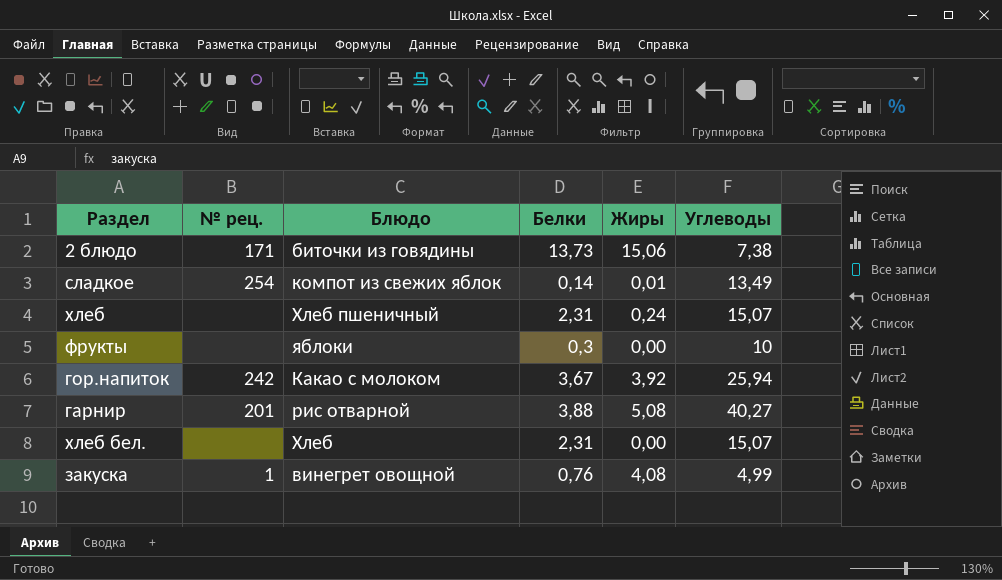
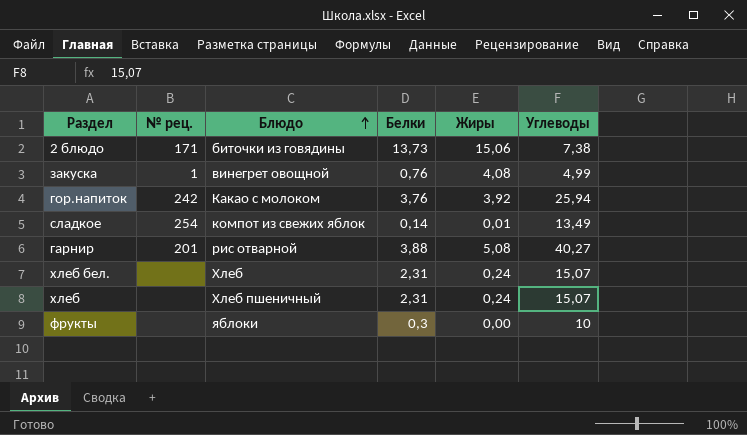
row order: none -> Блюдо ascending
гор.напиток | Белки: 3,67 -> 3,76
хлеб бел. | Жиры: 0,00 -> 0,24

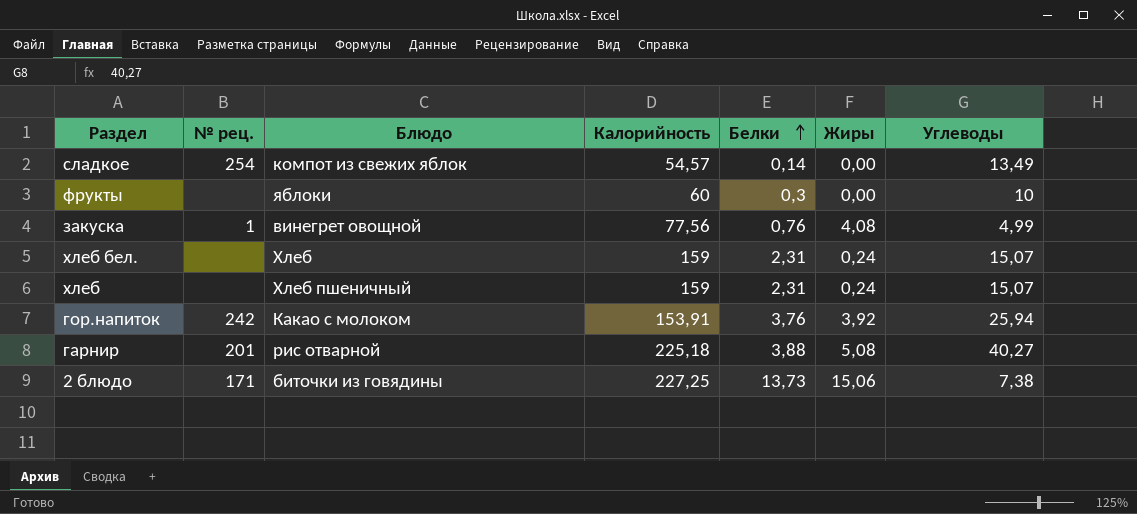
row order: Блюдо ascending -> Белки ascending
column Калорийность | position: none -> 4
сладкое | Жиры: 0,01 -> 0,00

